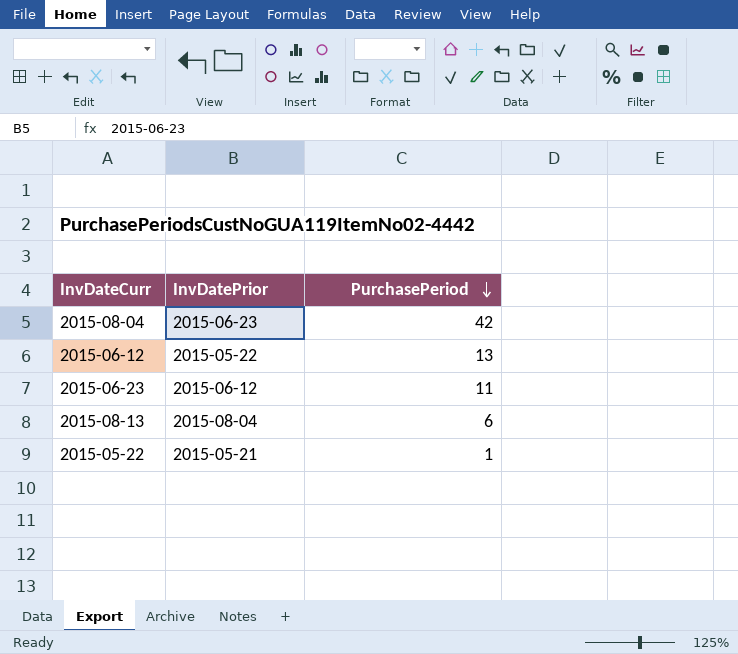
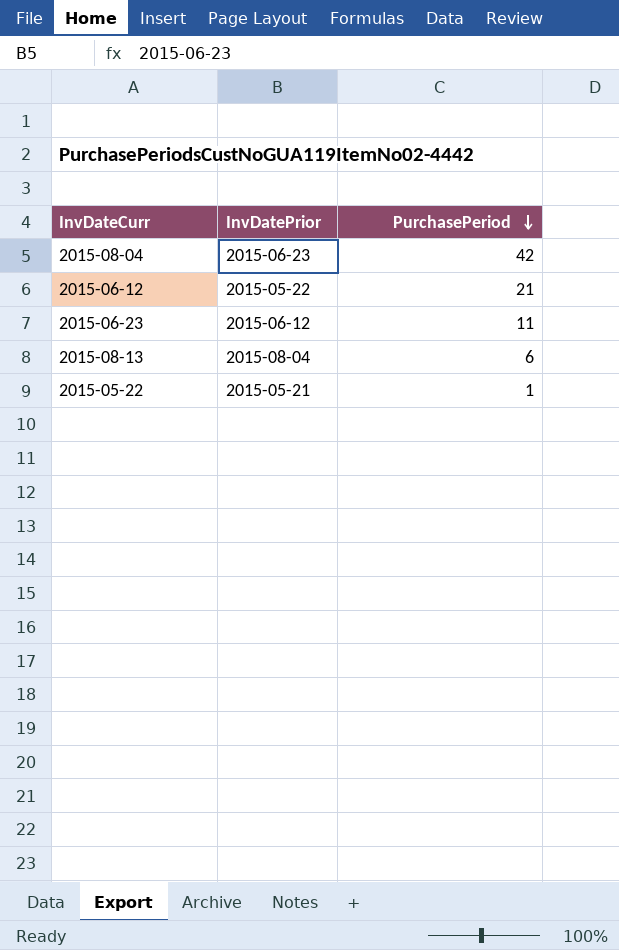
2015-06-12 | PurchasePeriod: 13 -> 21

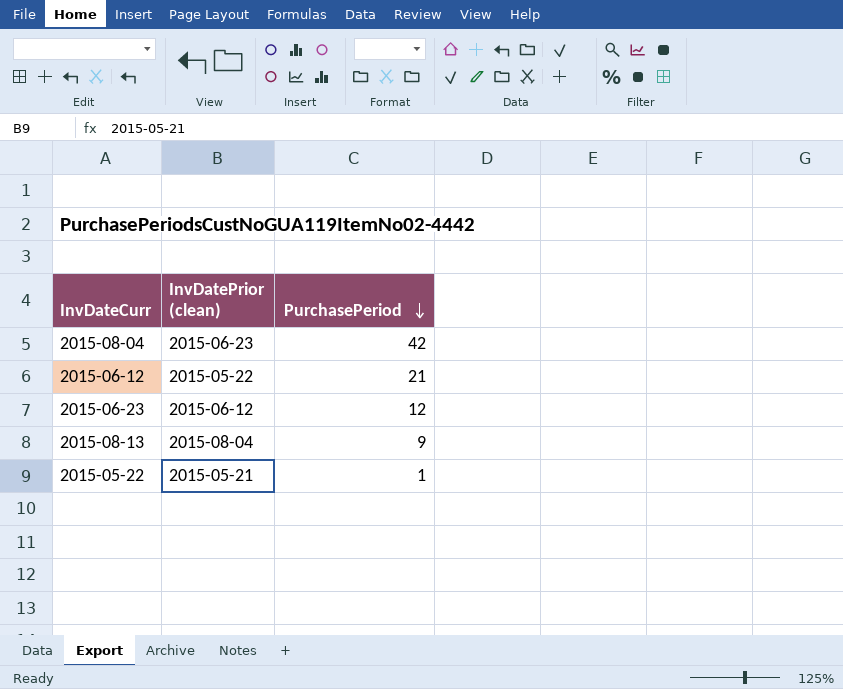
column name: InvDatePrior -> InvDatePrior (clean)
2015-06-23 | PurchasePeriod: 11 -> 12
2015-08-13 | PurchasePeriod: 6 -> 9

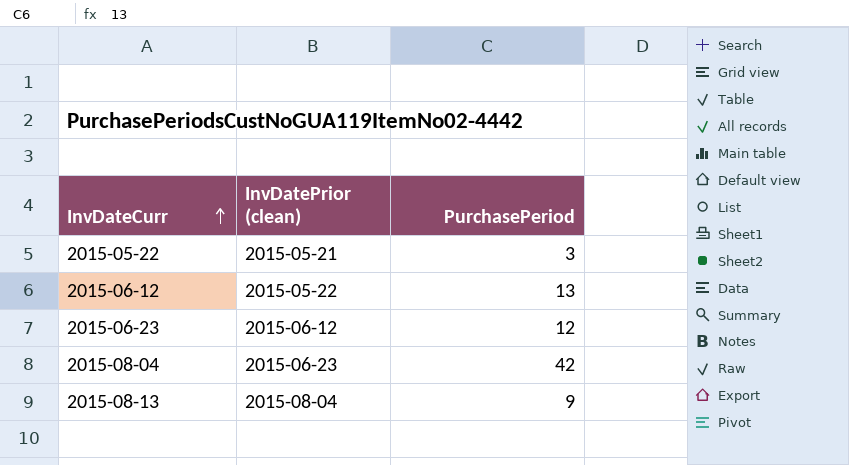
row order: PurchasePeriod descending -> InvDateCurr ascending
2015-05-22 | PurchasePeriod: 1 -> 3
2015-06-12 | PurchasePeriod: 21 -> 13

